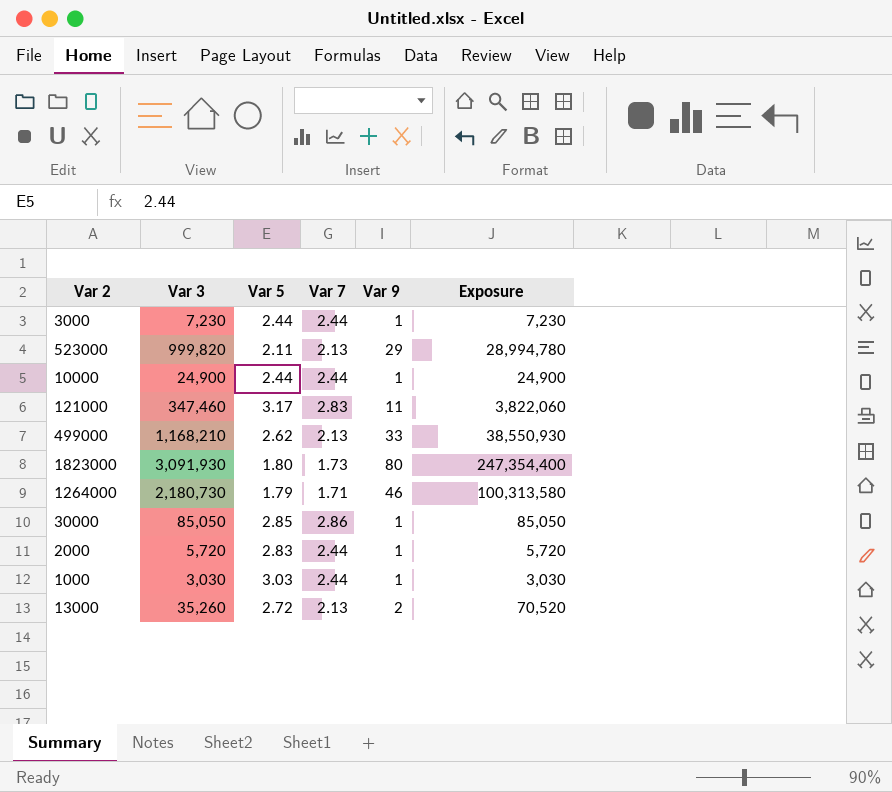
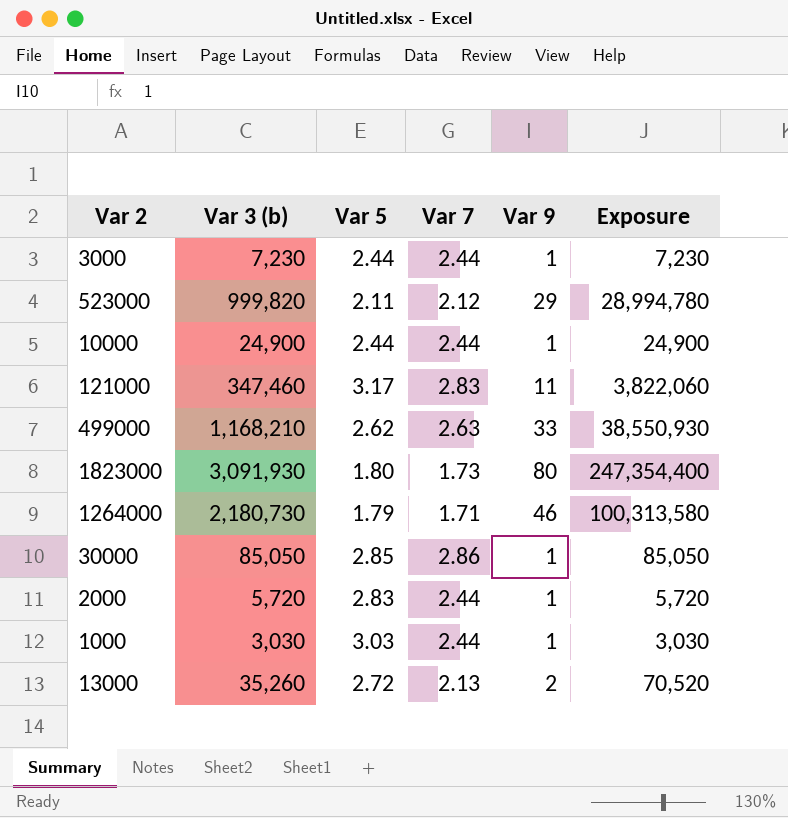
column name: Var 3 -> Var 3 (b)
523000 | Var 7: 2.13 -> 2.12
499000 | Var 7: 2.13 -> 2.63

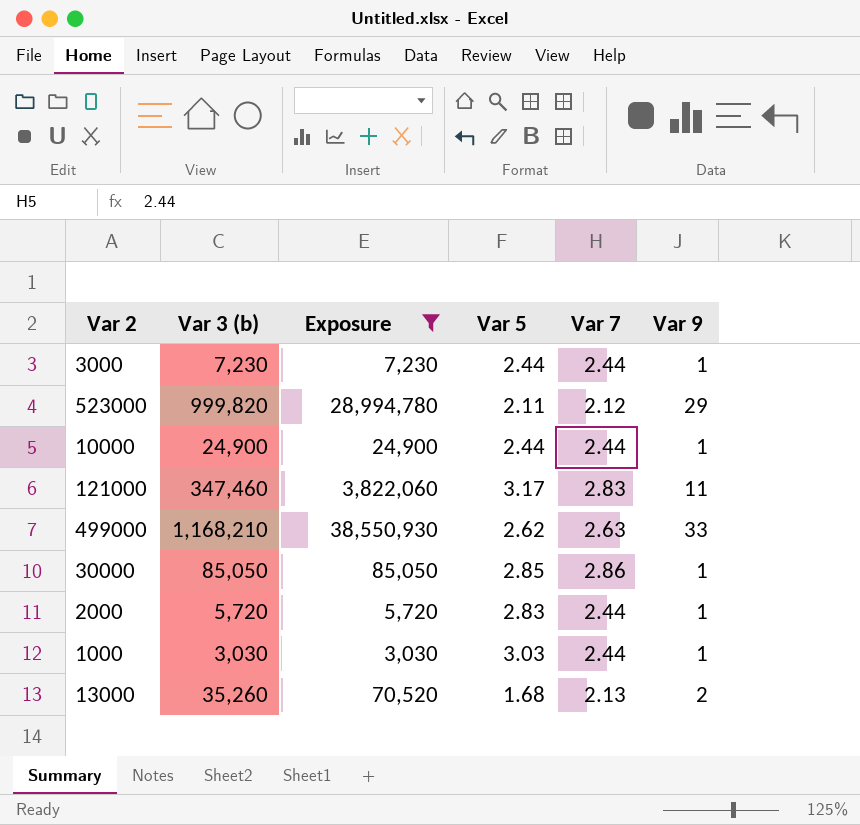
filter: none -> Exposure <= 38,550,930
column Exposure | position: 6 -> 3
13000 | Var 5: 2.72 -> 1.68

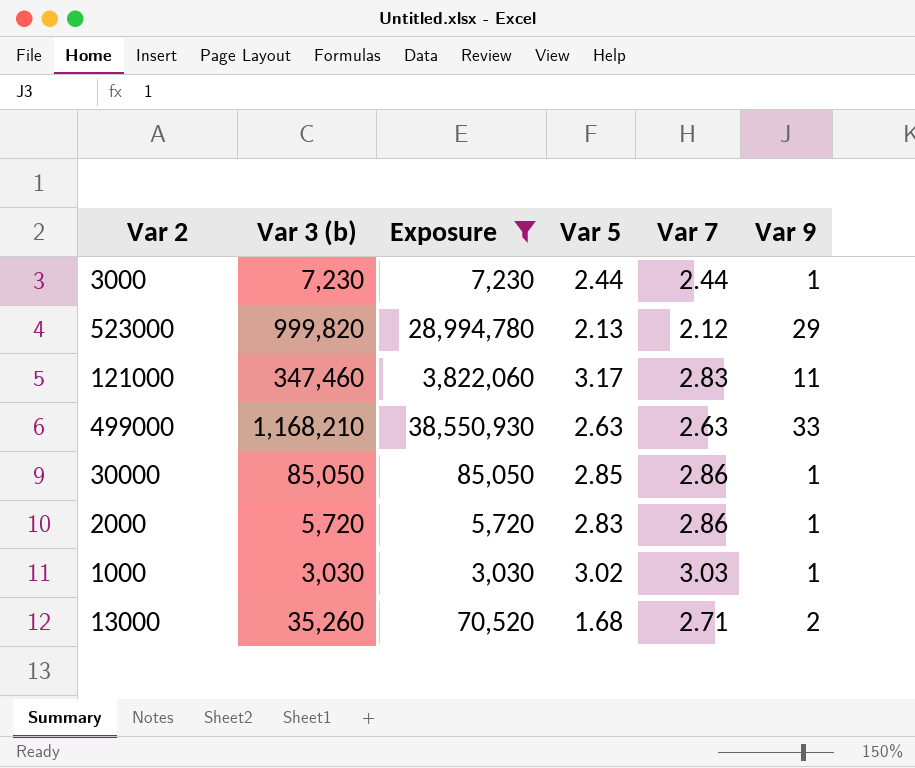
row 10000: 24,900 | 24,900 | 2.44 | 2.44 | 1 -> none
523000 | Var 5: 2.11 -> 2.13
499000 | Var 5: 2.62 -> 2.63
2000 | Var 7: 2.44 -> 2.86
1000 | Var 5: 3.03 -> 3.02
1000 | Var 7: 2.44 -> 3.03
13000 | Var 7: 2.13 -> 2.71

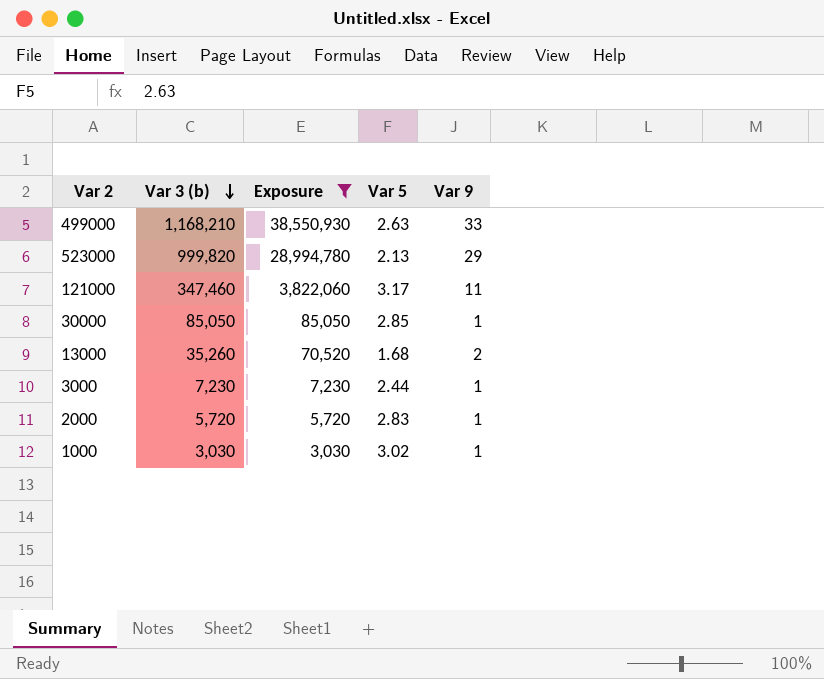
row order: none -> Var 3 (b) descending
column Var 7 | position: 5 -> none

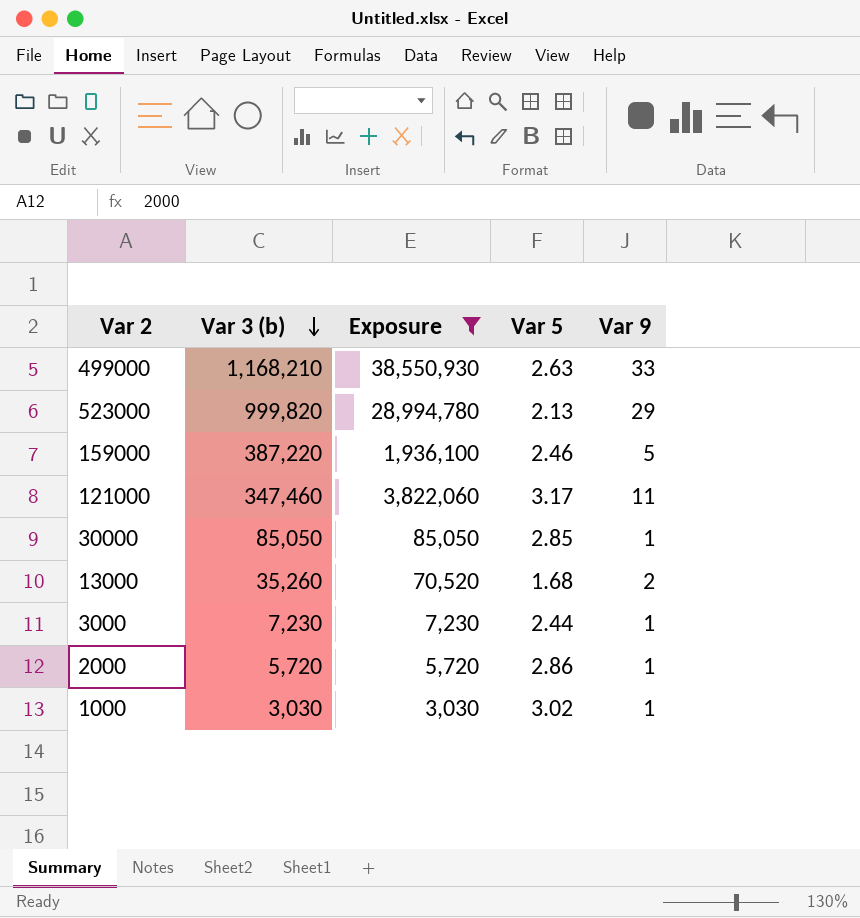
row 159000: none -> 387,220 | 1,936,100 | 2.46 | 5
2000 | Var 5: 2.83 -> 2.86

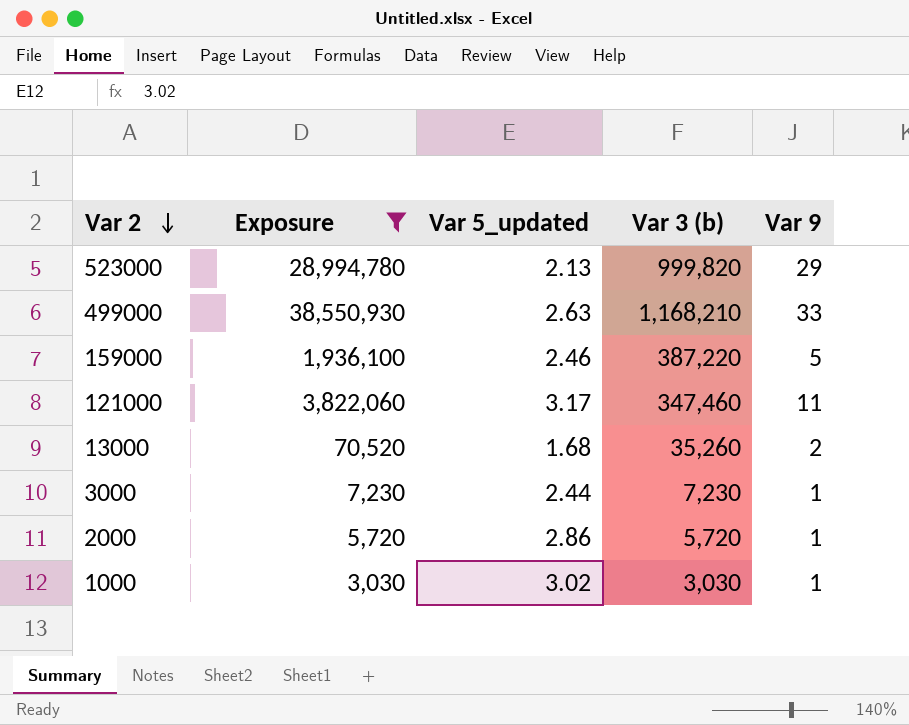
row order: Var 3 (b) descending -> Var 2 descending
column name: Var 5 -> Var 5_updated
column Var 3 (b) | position: 2 -> 4
row 30000: 85,050 | 85,050 | 2.85 | 1 -> none

